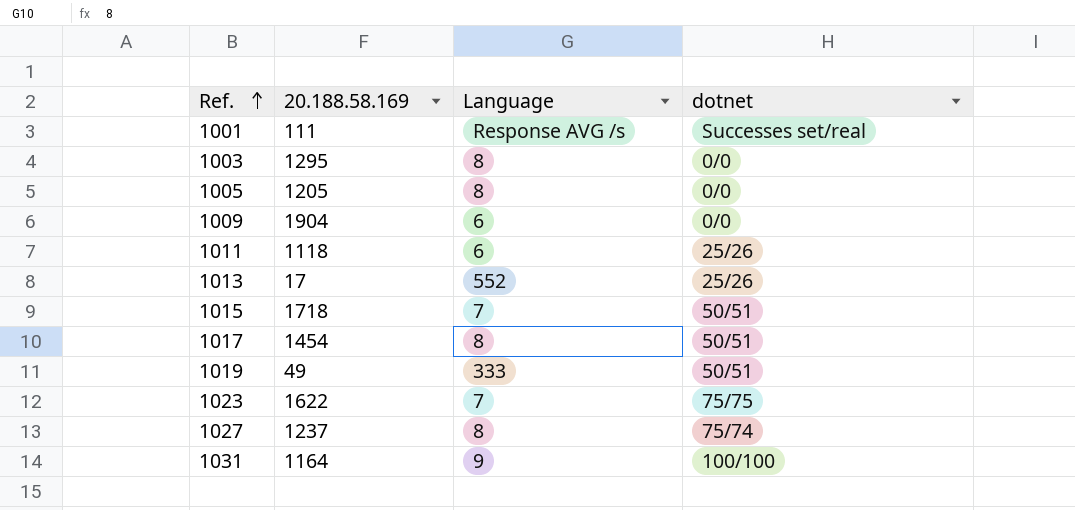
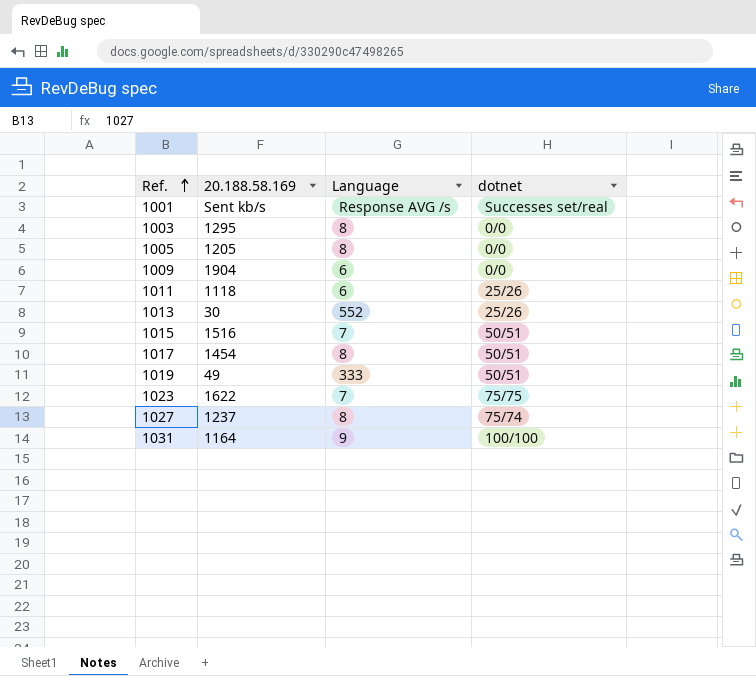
1001 | 20.188.58.169: 111 -> Sent kb/s
1013 | 20.188.58.169: 17 -> 30
1015 | 20.188.58.169: 1718 -> 1516

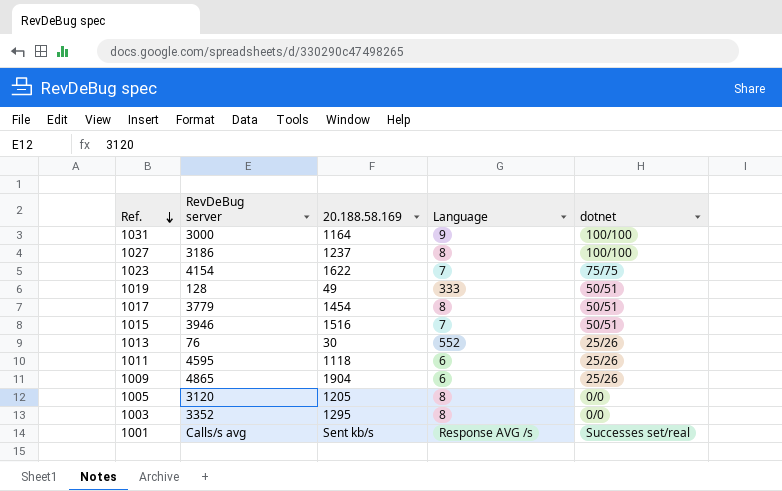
row order: Ref. ascending -> Ref. descending
column RevDeBug server | position: none -> 2
1027 | dotnet: 75/74 -> 100/100
1009 | dotnet: 0/0 -> 25/26

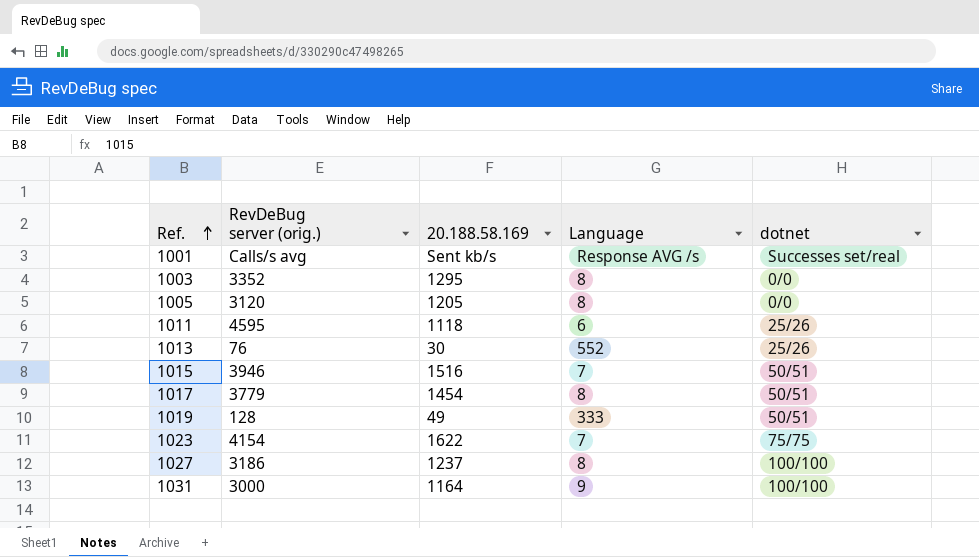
row order: Ref. descending -> Ref. ascending
column name: RevDeBug server -> RevDeBug server (orig.)
row 1009: 4865 | 1904 | 6 | 25/26 -> none

